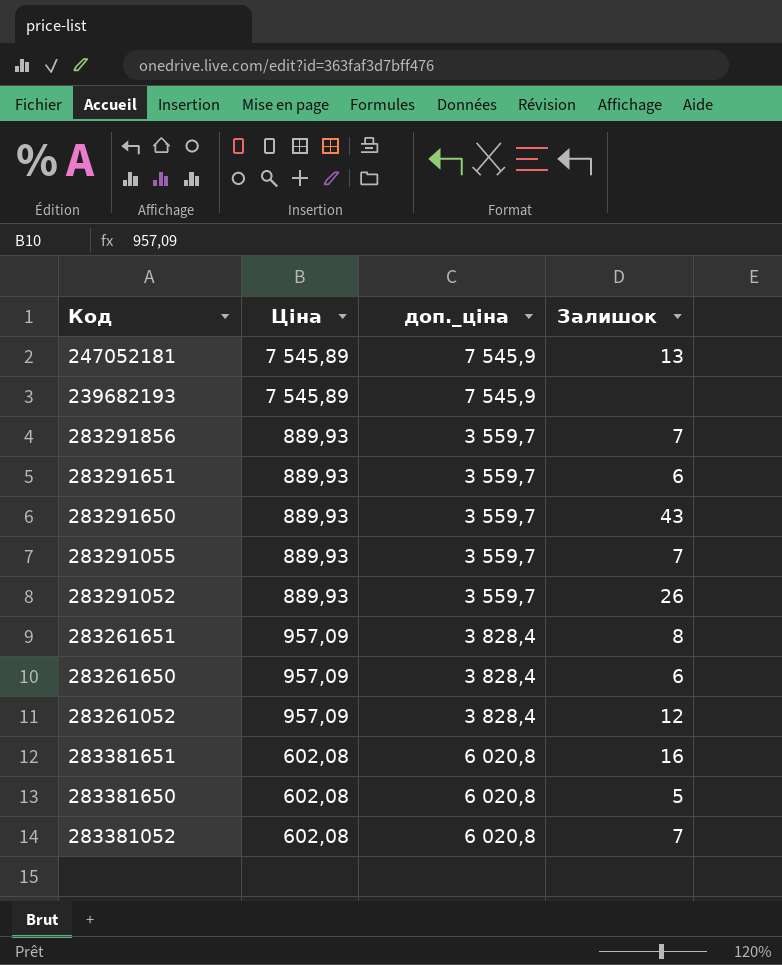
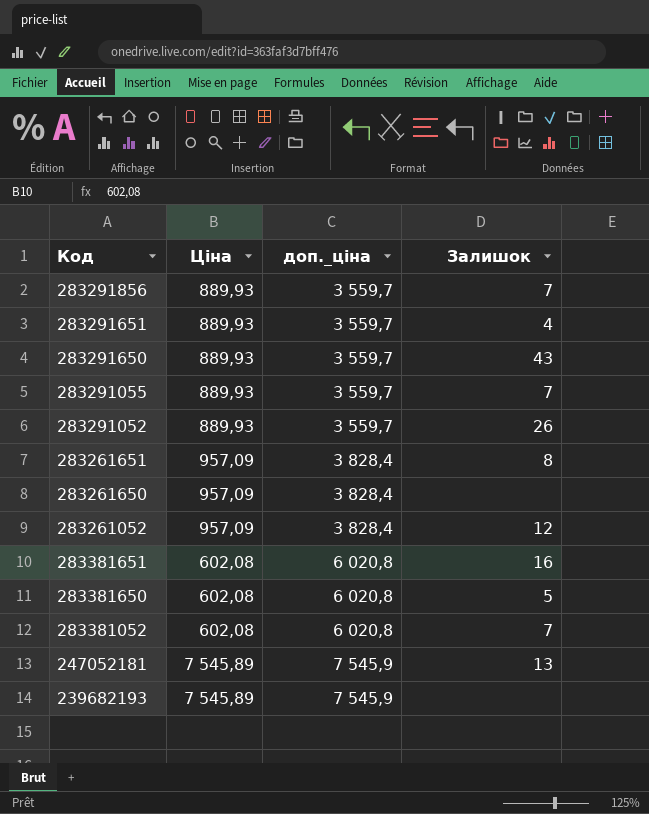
row order: none -> доп._ціна ascending
283291651 | Залишок: 6 -> 4
283261650 | Залишок: 6 -> none

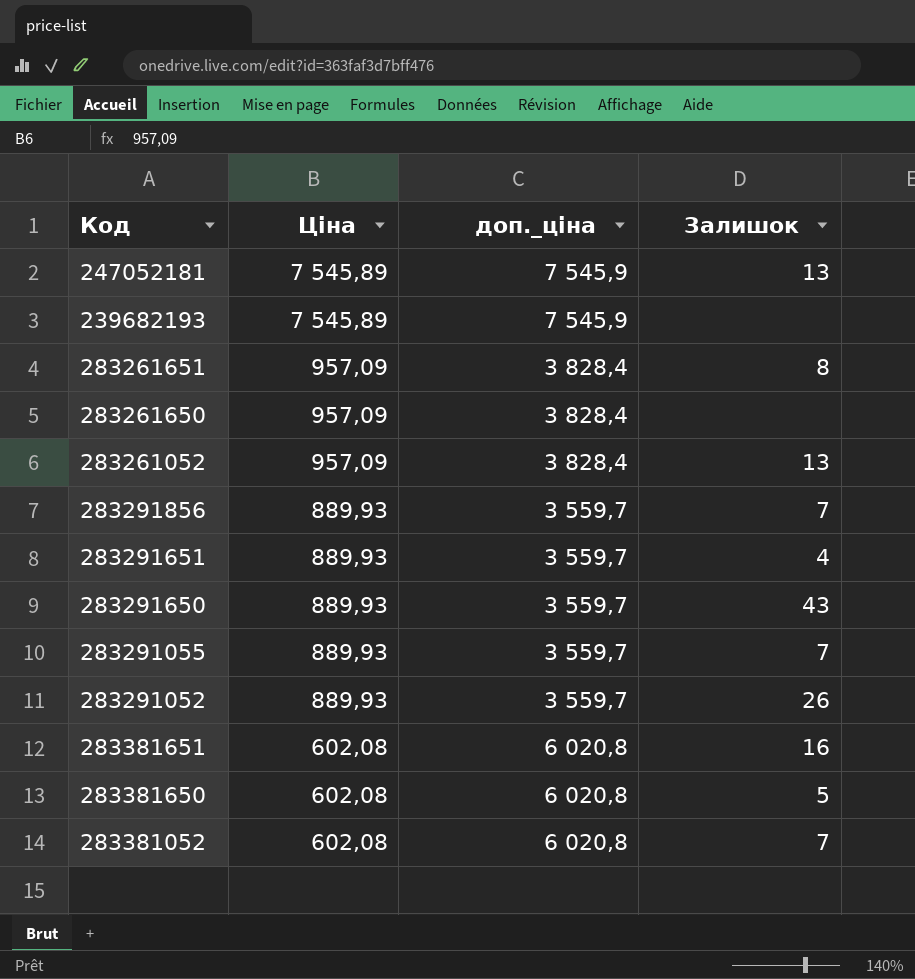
row order: доп._ціна ascending -> Ціна descending
283261052 | Залишок: 12 -> 13

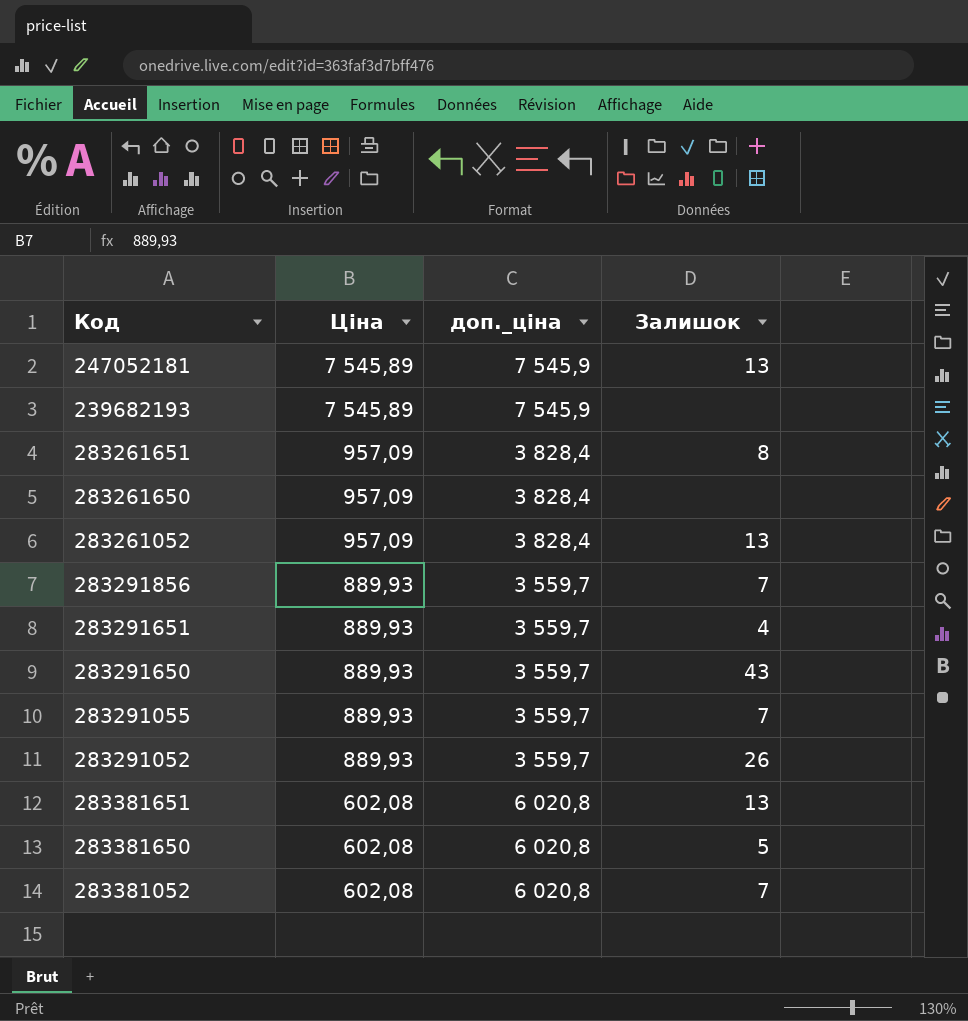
283381651 | Залишок: 16 -> 13

